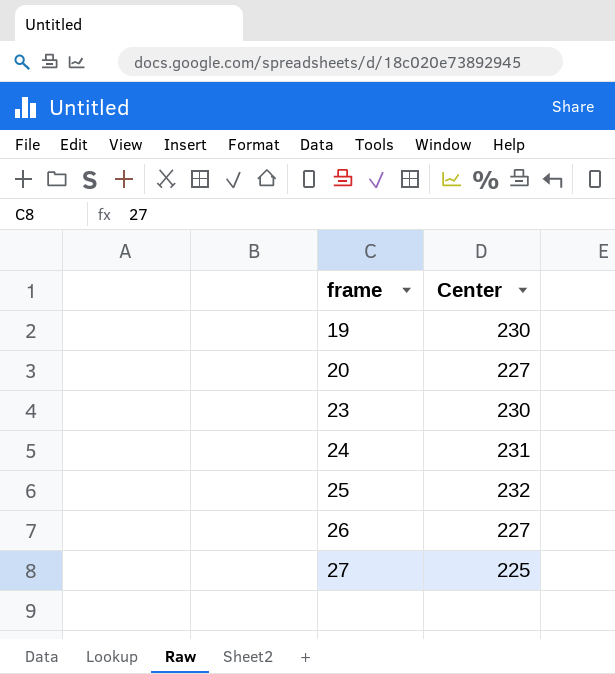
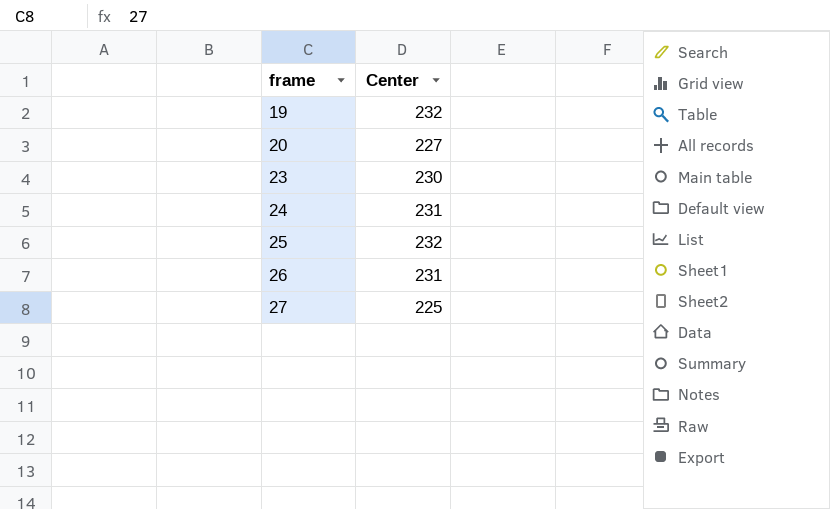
19 | Center: 230 -> 232
26 | Center: 227 -> 231

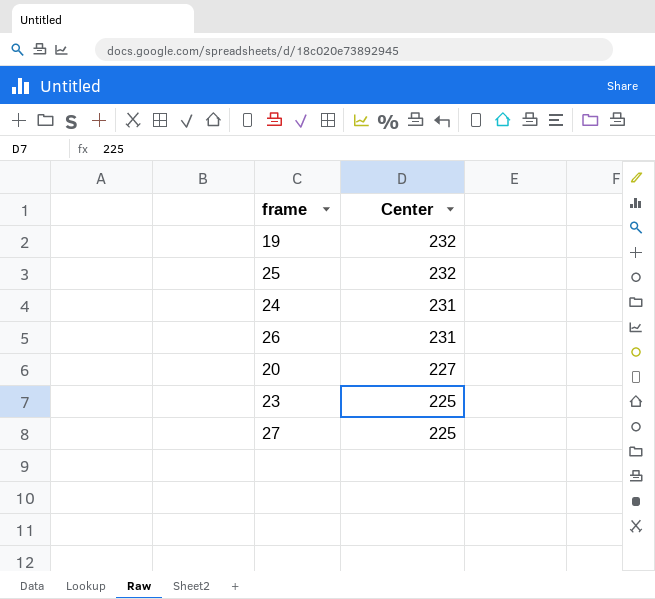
row order: frame ascending -> Center descending
23 | Center: 230 -> 225

